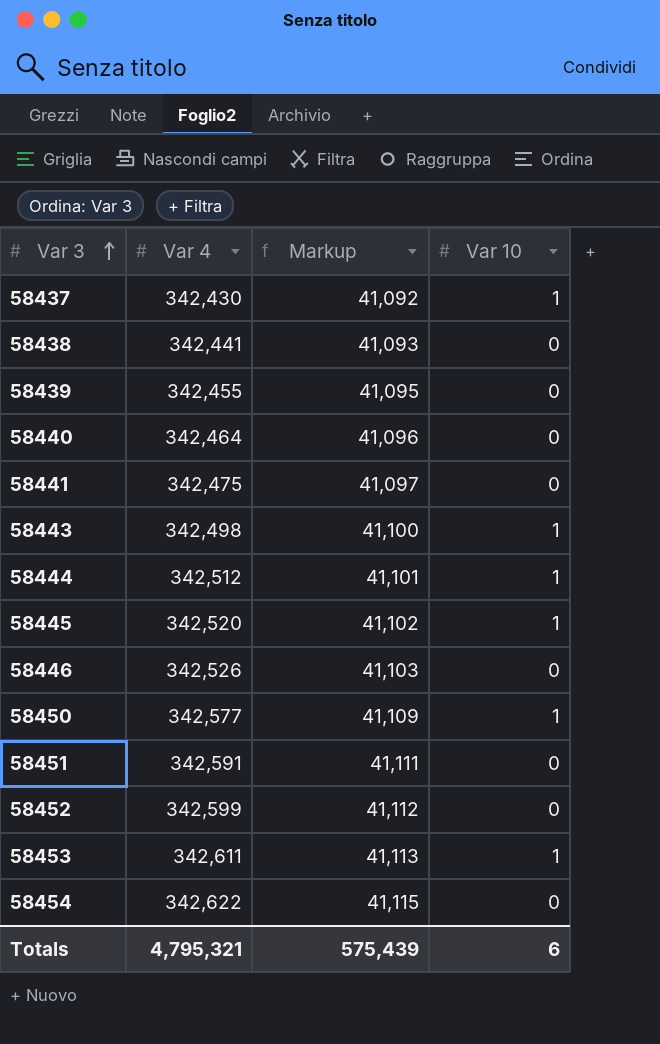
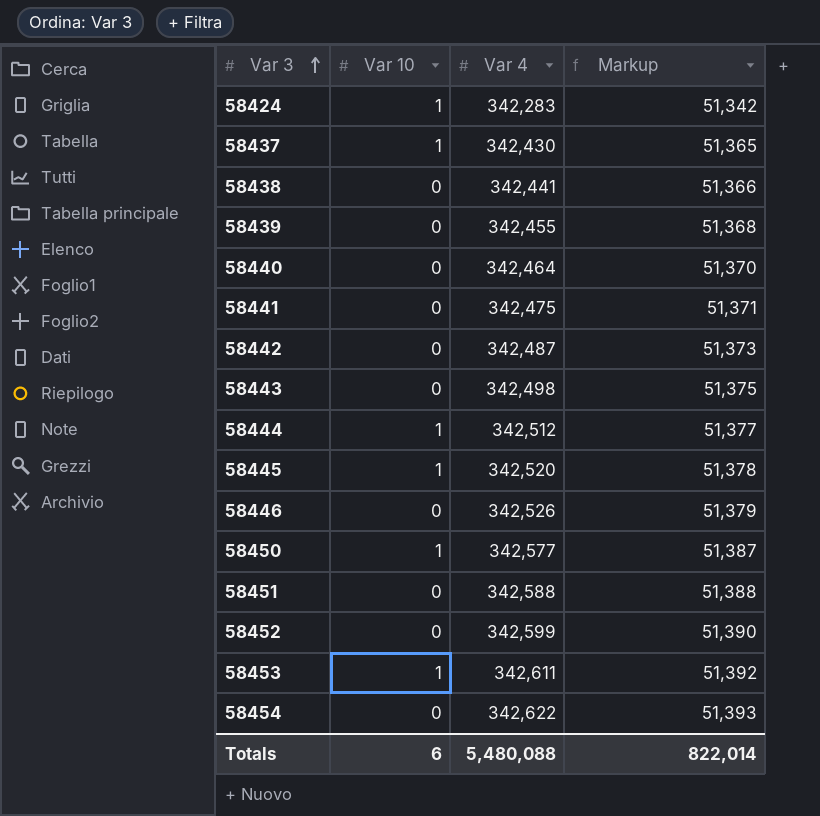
column Var 10 | position: 4 -> 2
column Markup | formula: [Var 4] * 0.12 -> [Var 4] * 0.15
row 58424: none -> 1 | 342,283 | 51,342
row 58442: none -> 0 | 342,487 | 51,373
58443 | Var 10: 1 -> 0
58451 | Var 4: 342,591 -> 342,588
Totals | Var 4: 4,795,321 -> 5,480,088
Totals | Markup: 575,439 -> 822,014

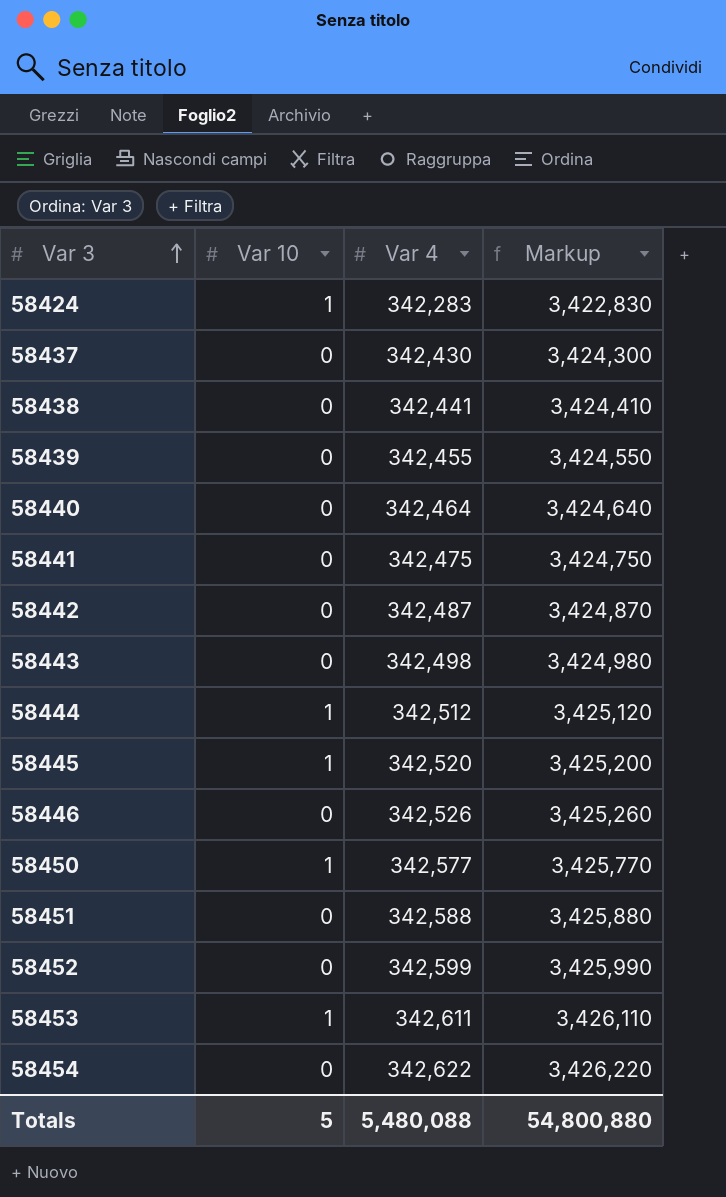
column Markup | formula: [Var 4] * 0.15 -> [Var 4] * 10
58437 | Var 10: 1 -> 0
Totals | Var 10: 6 -> 5
Totals | Markup: 822,014 -> 54,800,880

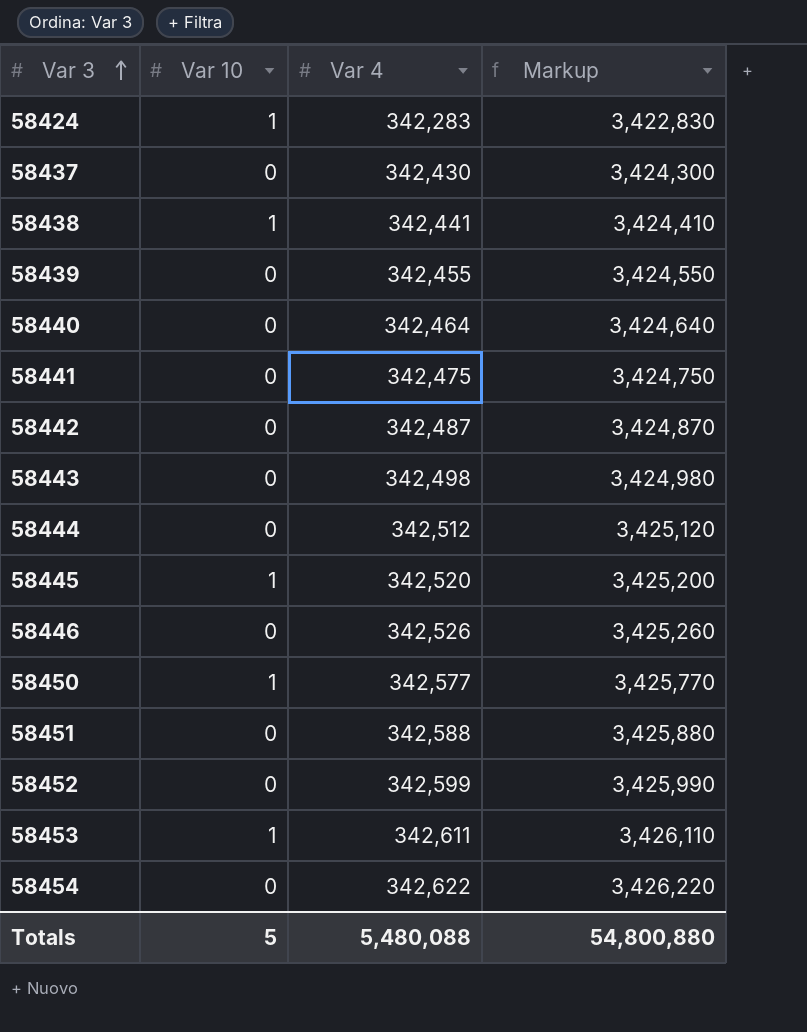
58438 | Var 10: 0 -> 1
58444 | Var 10: 1 -> 0

